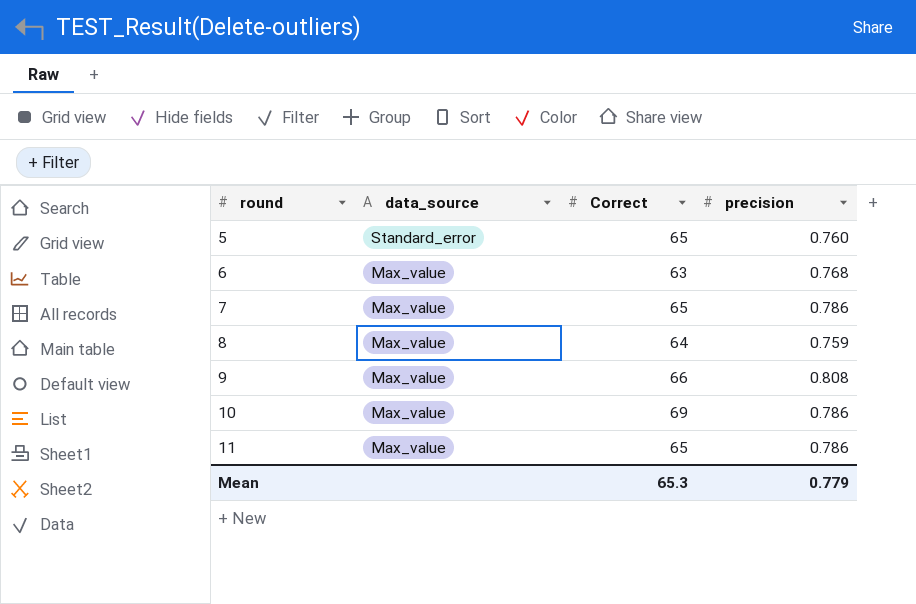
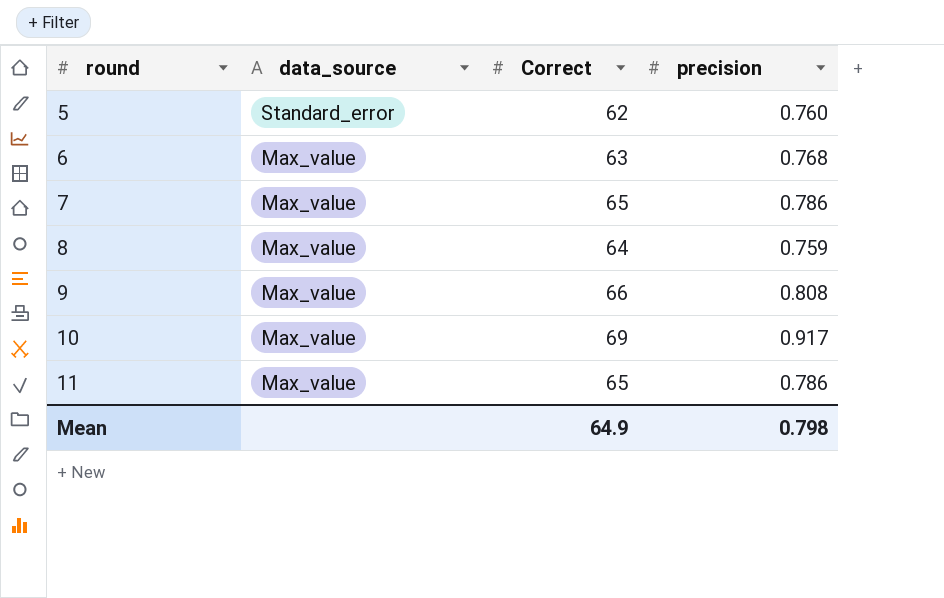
5 | Correct: 65 -> 62
10 | precision: 0.786 -> 0.917
Mean | Correct: 65.3 -> 64.9
Mean | precision: 0.779 -> 0.798

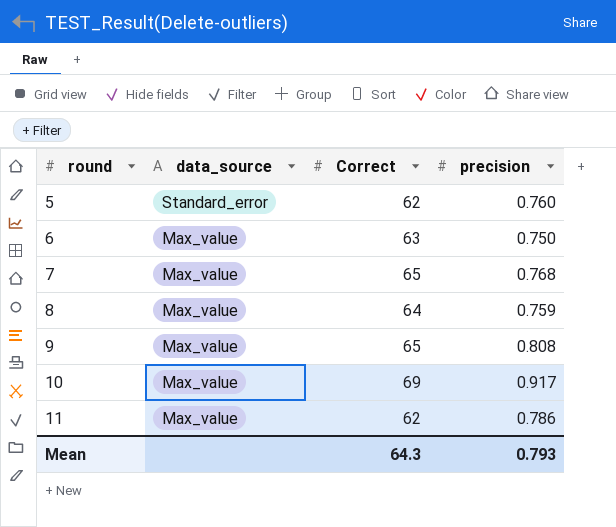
6 | precision: 0.768 -> 0.750
7 | precision: 0.786 -> 0.768
9 | Correct: 66 -> 65
11 | Correct: 65 -> 62
Mean | Correct: 64.9 -> 64.3
Mean | precision: 0.798 -> 0.793

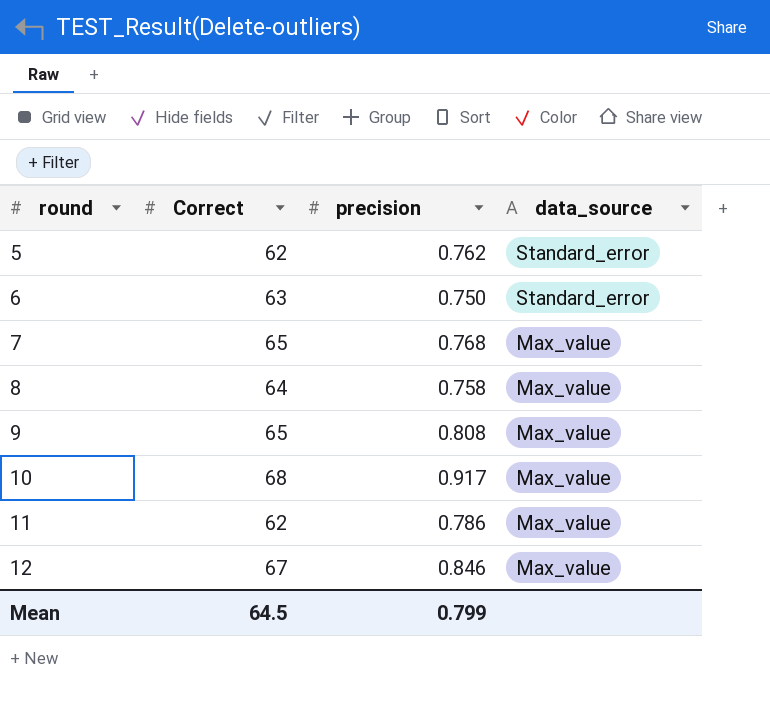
column data_source | position: 2 -> 4
5 | precision: 0.760 -> 0.762
6 | data_source: Max_value -> Standard_error
8 | precision: 0.759 -> 0.758
10 | Correct: 69 -> 68
row 12: none -> 67 | 0.846 | Max_value
Mean | Correct: 64.3 -> 64.5
Mean | precision: 0.793 -> 0.799

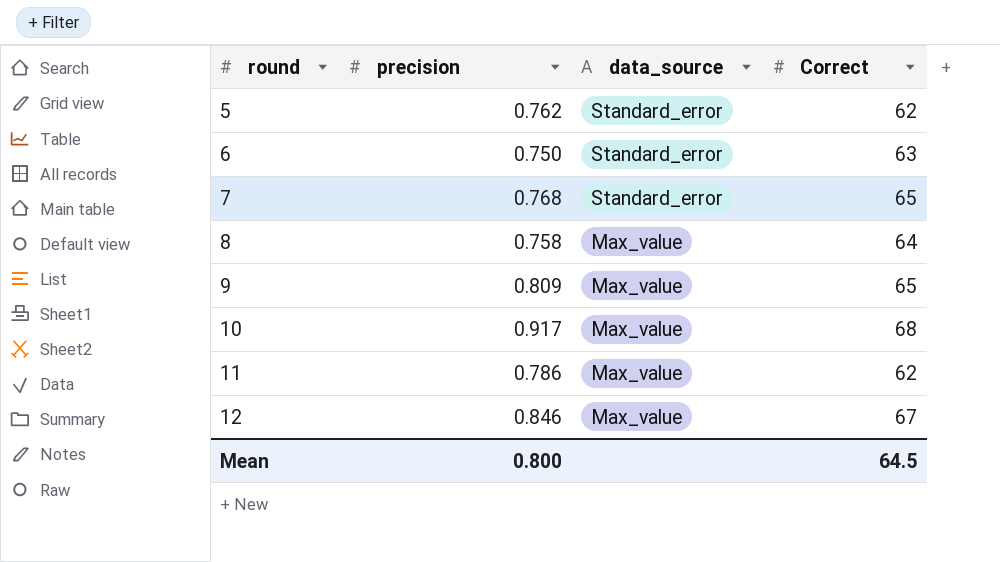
column Correct | position: 2 -> 4
7 | data_source: Max_value -> Standard_error
9 | precision: 0.808 -> 0.809
Mean | precision: 0.799 -> 0.800

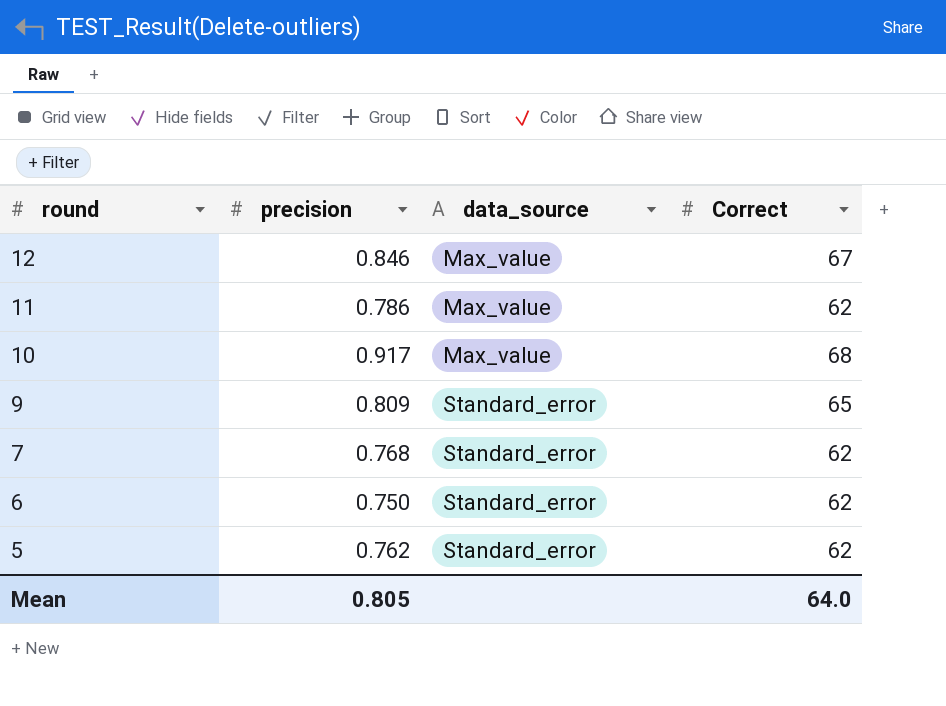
row order: round ascending -> round descending
row 8: 0.758 | Max_value | 64 -> none
9 | data_source: Max_value -> Standard_error
7 | Correct: 65 -> 62
6 | Correct: 63 -> 62
Mean | precision: 0.800 -> 0.805
Mean | Correct: 64.5 -> 64.0

